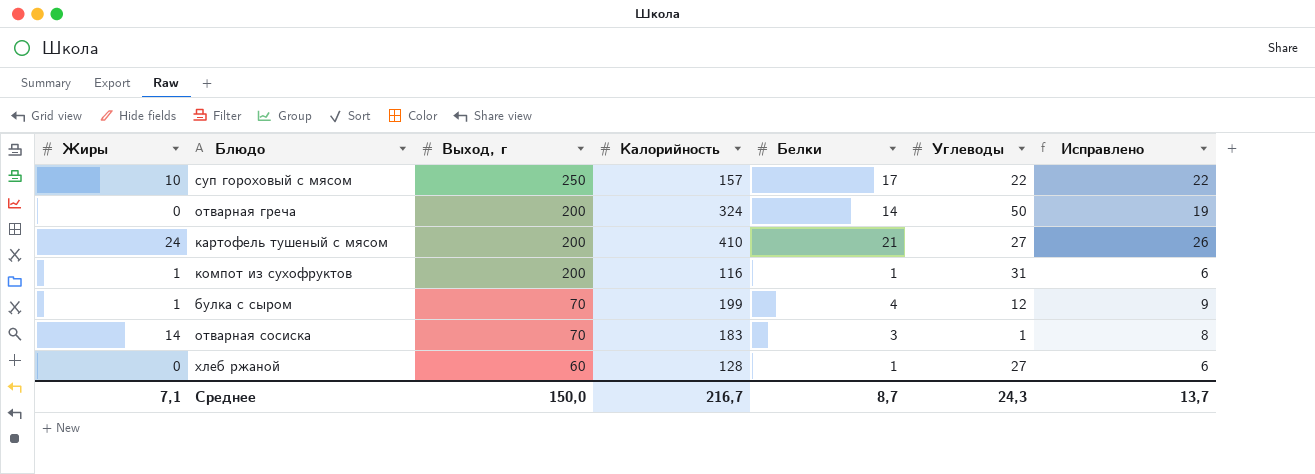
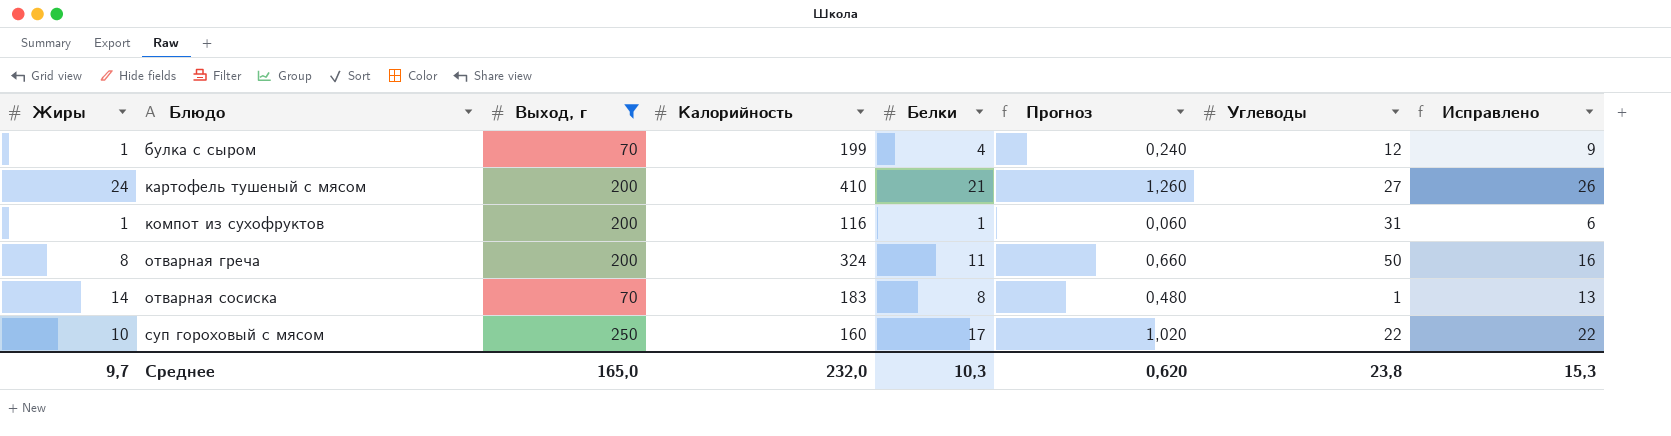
filter: none -> Выход, г != 60
row order: Выход, г descending -> Блюдо ascending
column Прогноз | formula: none -> [Белки] * 0,06
отварная греча | Жиры: 0 -> 8
отварная греча | Белки: 14 -> 11
отварная греча | Исправлено: 19 -> 16
отварная сосиска | Белки: 3 -> 8
отварная сосиска | Исправлено: 8 -> 13
суп гороховый с мясом | Калорийность: 157 -> 160
Среднее | Жиры: 7,1 -> 9,7
Среднее | Выход, г: 150,0 -> 165,0
Среднее | Калорийность: 216,7 -> 232,0
Среднее | Белки: 8,7 -> 10,3
Среднее | Углеводы: 24,3 -> 23,8
Среднее | Исправлено: 13,7 -> 15,3

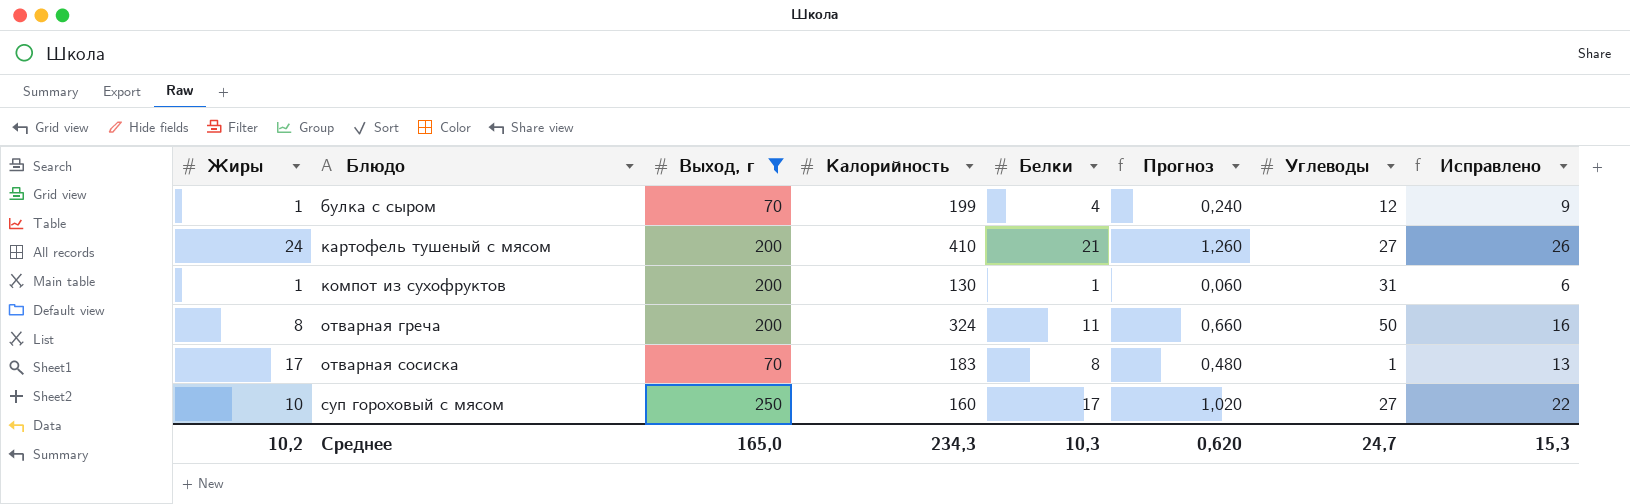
компот из сухофруктов | Калорийность: 116 -> 130
отварная сосиска | Жиры: 14 -> 17
суп гороховый с мясом | Углеводы: 22 -> 27
Среднее | Жиры: 9,7 -> 10,2
Среднее | Калорийность: 232,0 -> 234,3
Среднее | Углеводы: 23,8 -> 24,7

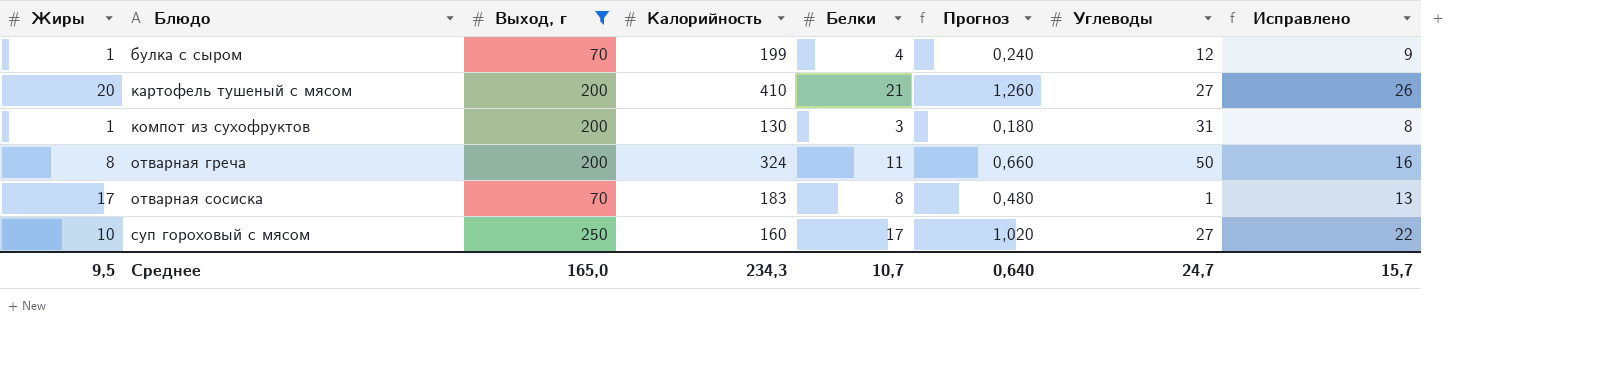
картофель тушеный с мясом | Жиры: 24 -> 20
компот из сухофруктов | Белки: 1 -> 3
компот из сухофруктов | Прогноз: 0,060 -> 0,180
компот из сухофруктов | Исправлено: 6 -> 8
Среднее | Жиры: 10,2 -> 9,5
Среднее | Белки: 10,3 -> 10,7
Среднее | Прогноз: 0,620 -> 0,640
Среднее | Исправлено: 15,3 -> 15,7

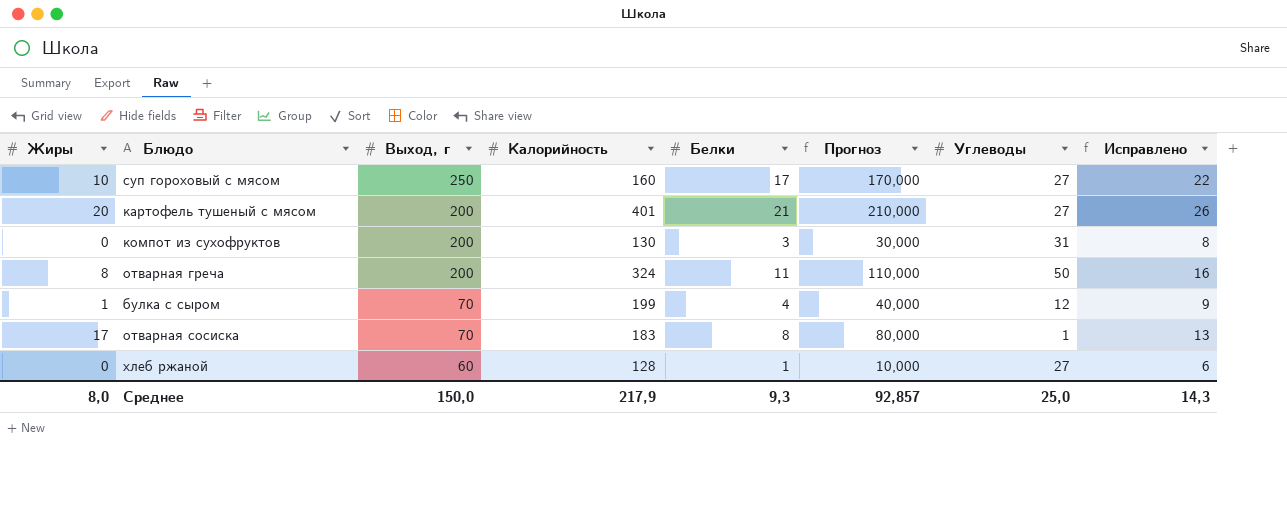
filter: Выход, г != 60 -> none
row order: Блюдо ascending -> Выход, г descending
column Прогноз | formula: [Белки] * 0,06 -> [Белки] * 10
картофель тушеный с мясом | Калорийность: 410 -> 401
компот из сухофруктов | Жиры: 1 -> 0
Среднее | Жиры: 9,5 -> 8,0
Среднее | Выход, г: 165,0 -> 150,0
Среднее | Калорийность: 234,3 -> 217,9
Среднее | Белки: 10,7 -> 9,3
Среднее | Прогноз: 0,640 -> 92,857
Среднее | Углеводы: 24,7 -> 25,0
Среднее | Исправлено: 15,7 -> 14,3

